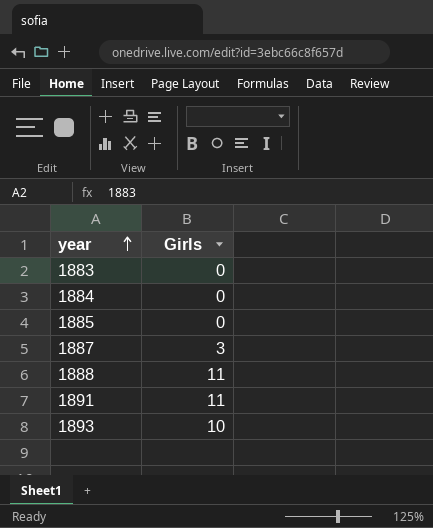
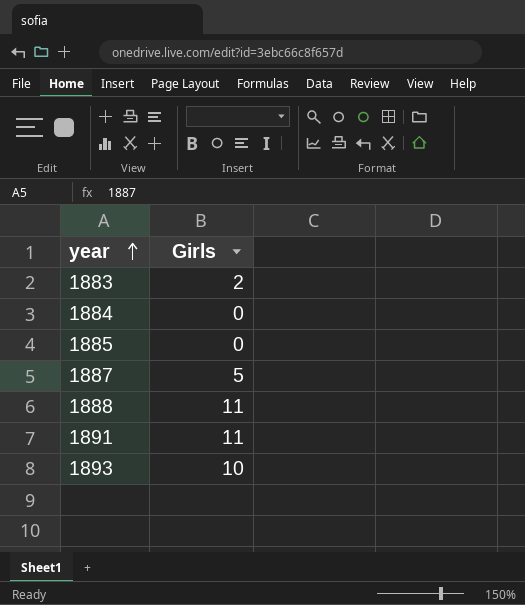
1883 | Girls: 0 -> 2
1887 | Girls: 3 -> 5

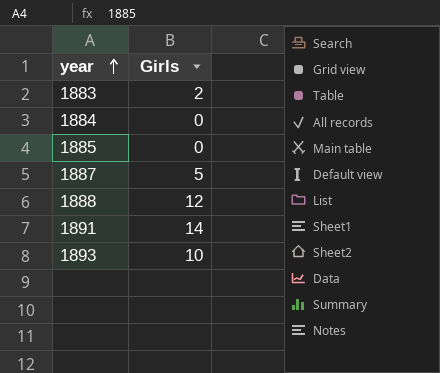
1888 | Girls: 11 -> 12
1891 | Girls: 11 -> 14

